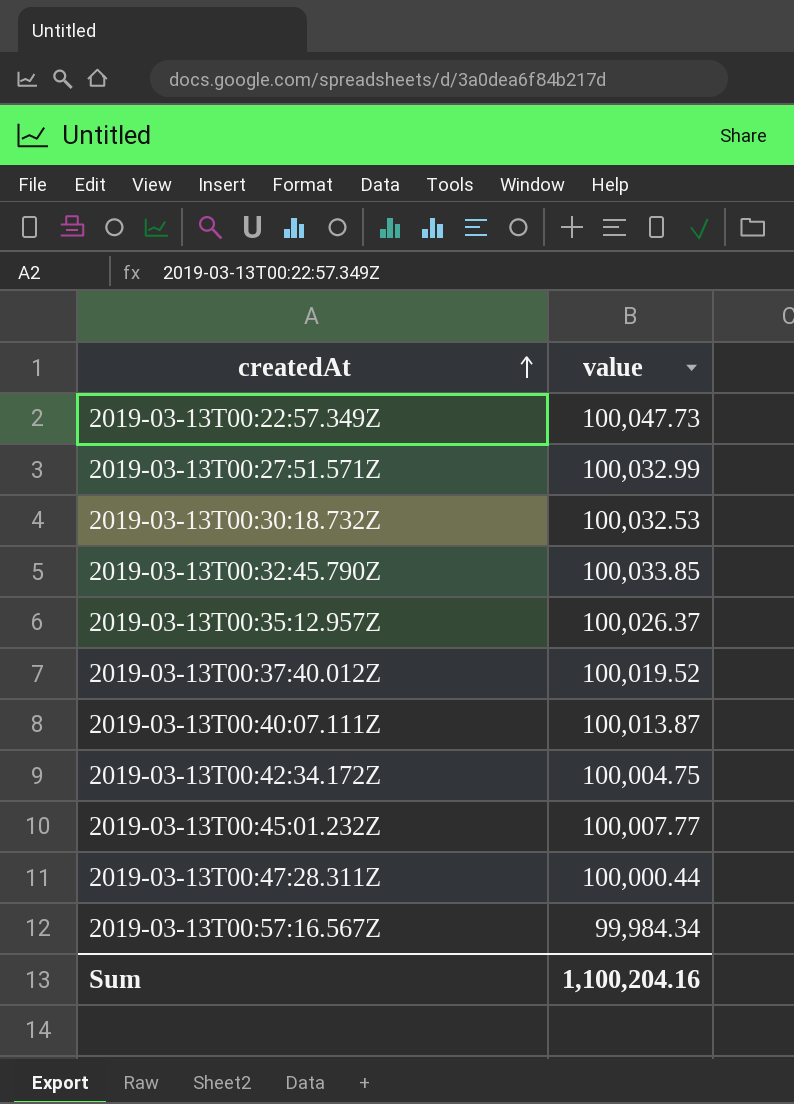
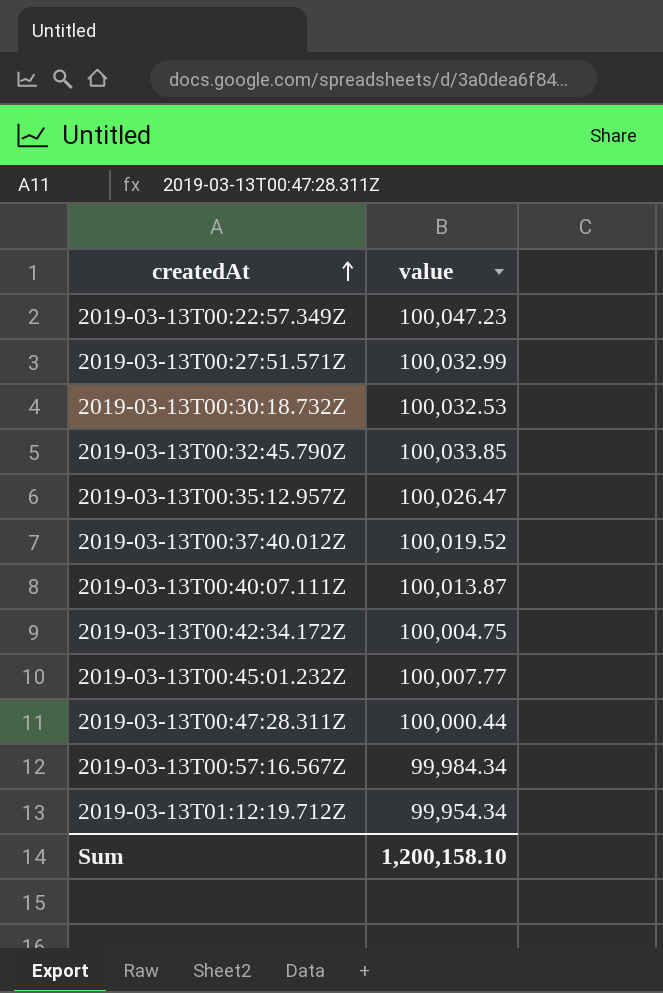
2019-03-13T00:22:57.349Z | value: 100,047.73 -> 100,047.23
2019-03-13T00:35:12.957Z | value: 100,026.37 -> 100,026.47
row 2019-03-13T01:12:19.712Z: none -> 99,954.34
Sum | value: 1,100,204.16 -> 1,200,158.10

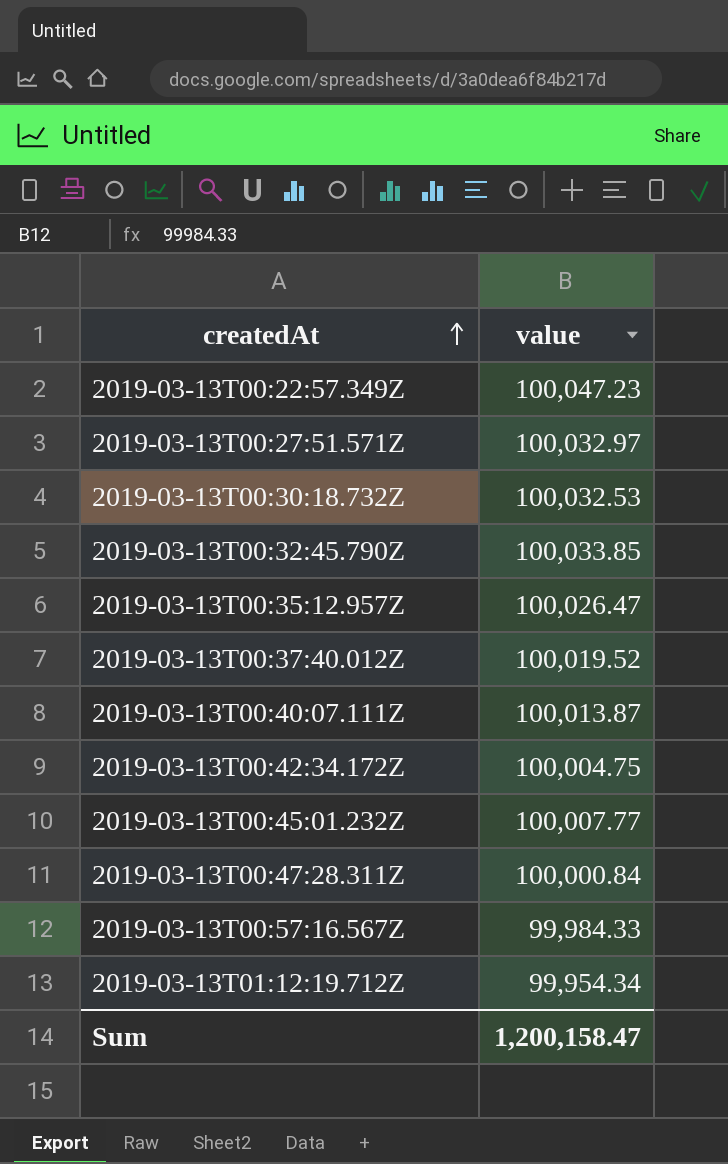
2019-03-13T00:27:51.571Z | value: 100,032.99 -> 100,032.97
2019-03-13T00:47:28.311Z | value: 100,000.44 -> 100,000.84
2019-03-13T00:57:16.567Z | value: 99,984.34 -> 99,984.33
Sum | value: 1,200,158.10 -> 1,200,158.47

